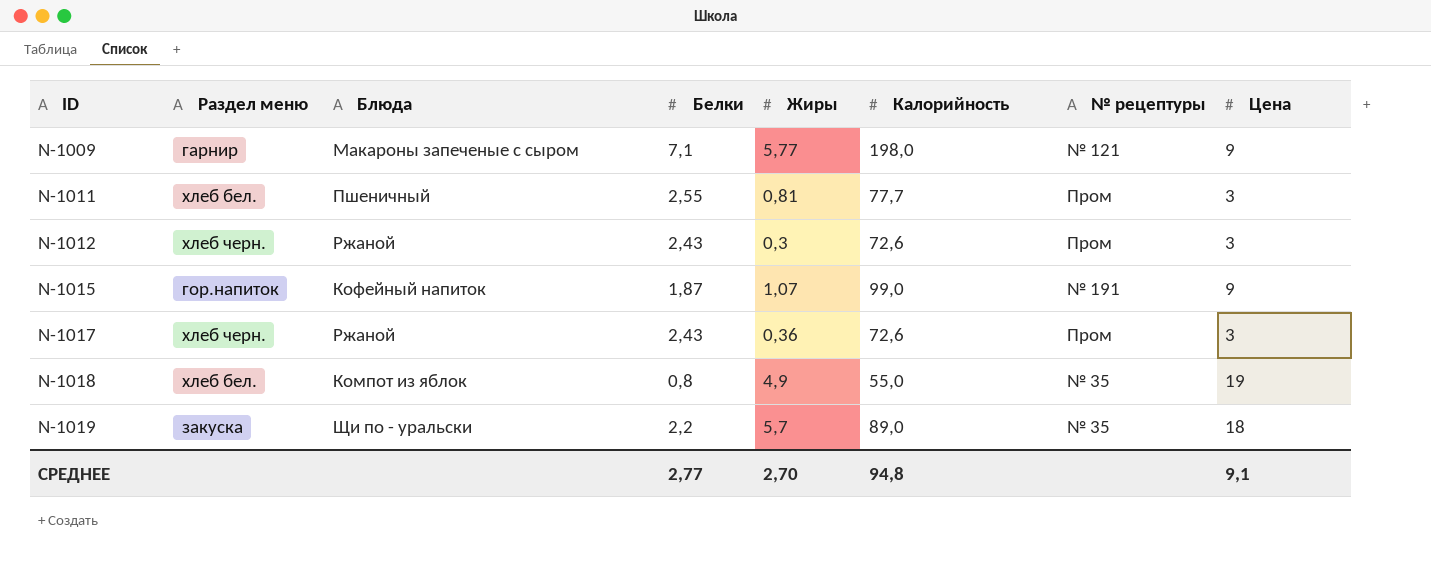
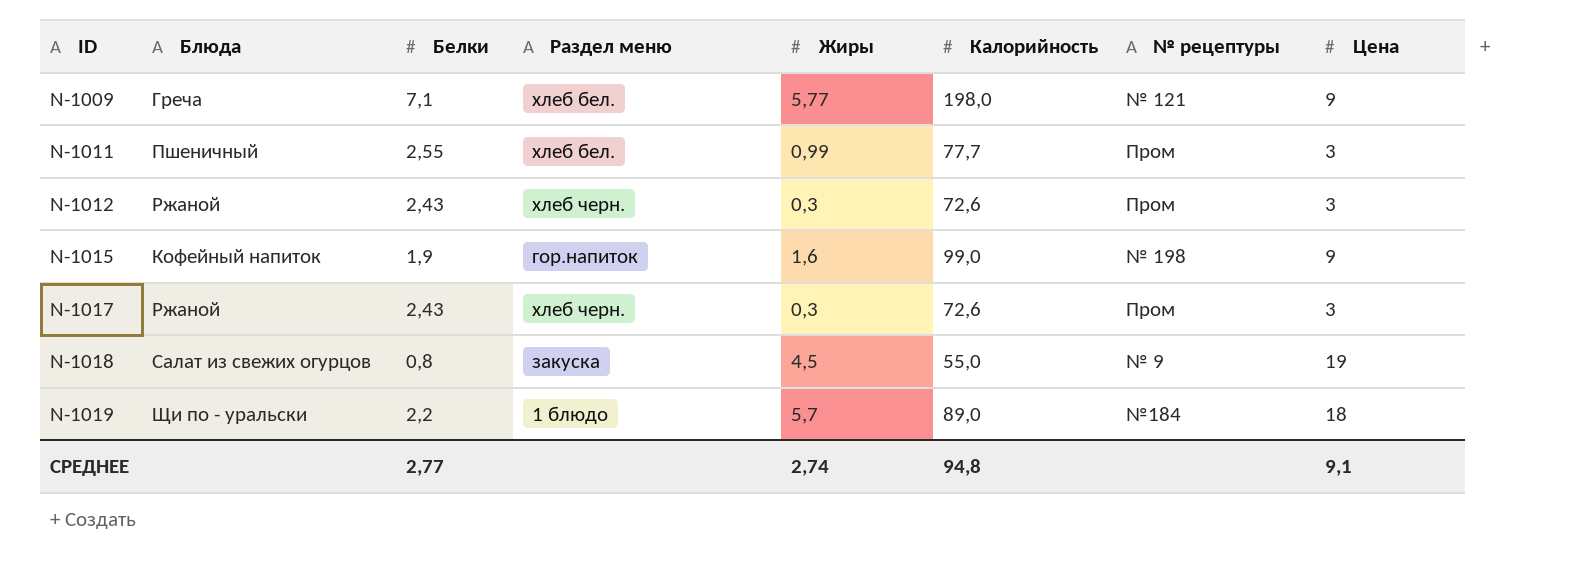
column Раздел меню | position: 2 -> 4
N-1009 | Блюда: Макароны запеченые с сыром -> Греча
N-1009 | Раздел меню: гарнир -> хлеб бел.
N-1011 | Жиры: 0,81 -> 0,99
N-1015 | Белки: 1,87 -> 1,9
N-1015 | Жиры: 1,07 -> 1,6
N-1015 | № рецептуры: № 191 -> № 198
N-1017 | Жиры: 0,36 -> 0,3
N-1018 | Блюда: Компот из яблок -> Салат из свежих огурцов
N-1018 | Раздел меню: хлеб бел. -> закуска
N-1018 | Жиры: 4,9 -> 4,5
N-1018 | № рецептуры: № 35 -> № 9
N-1019 | Раздел меню: закуска -> 1 блюдо
N-1019 | № рецептуры: № 35 -> №184
СРЕДНЕЕ | Жиры: 2,70 -> 2,74

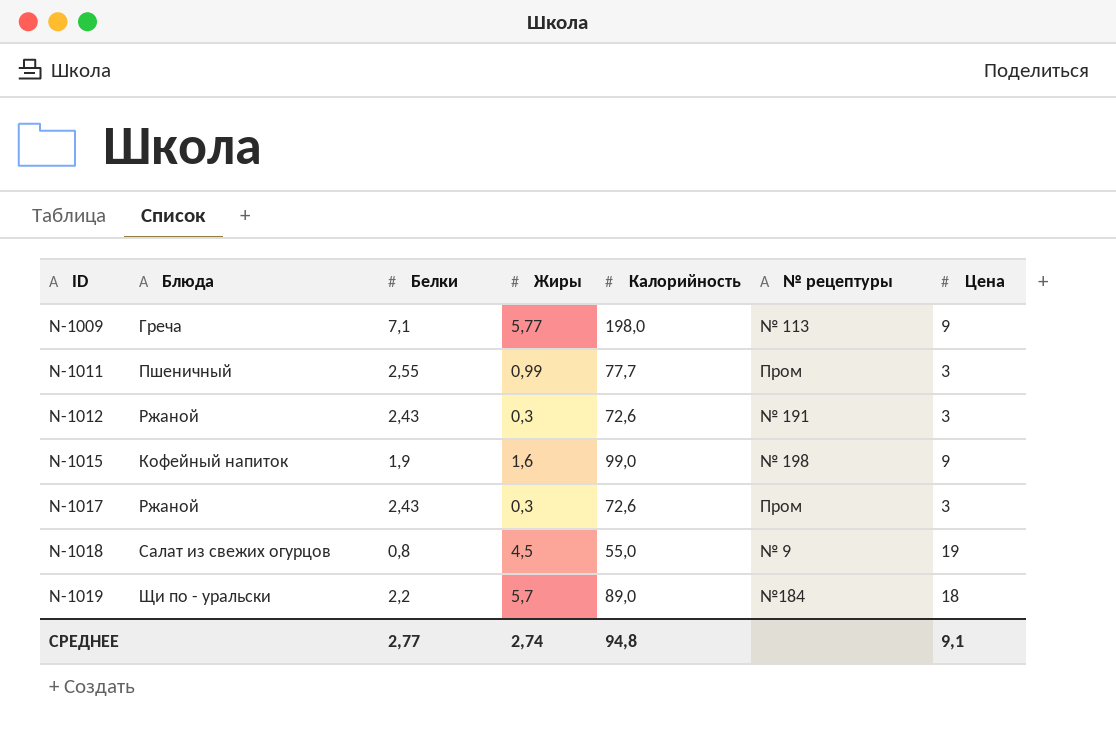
column Раздел меню | position: 4 -> none
N-1009 | № рецептуры: № 121 -> № 113
N-1012 | № рецептуры: Пром -> № 191

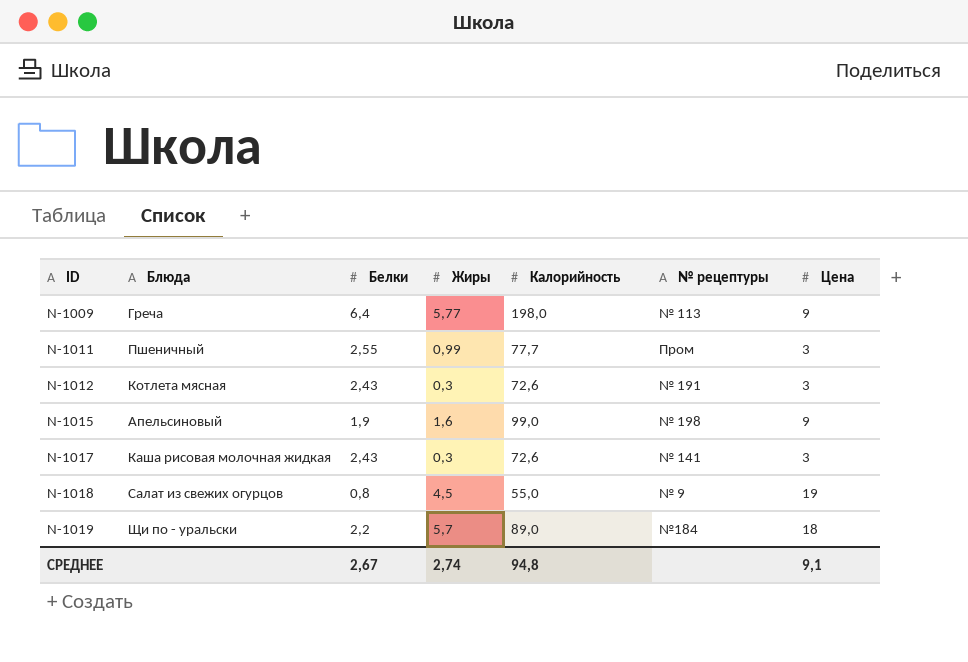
N-1009 | Белки: 7,1 -> 6,4
N-1012 | Блюда: Ржаной -> Котлета мясная
N-1015 | Блюда: Кофейный напиток -> Апельсиновый
N-1017 | Блюда: Ржаной -> Каша рисовая молочная жидкая
N-1017 | № рецептуры: Пром -> № 141
СРЕДНЕЕ | Белки: 2,77 -> 2,67

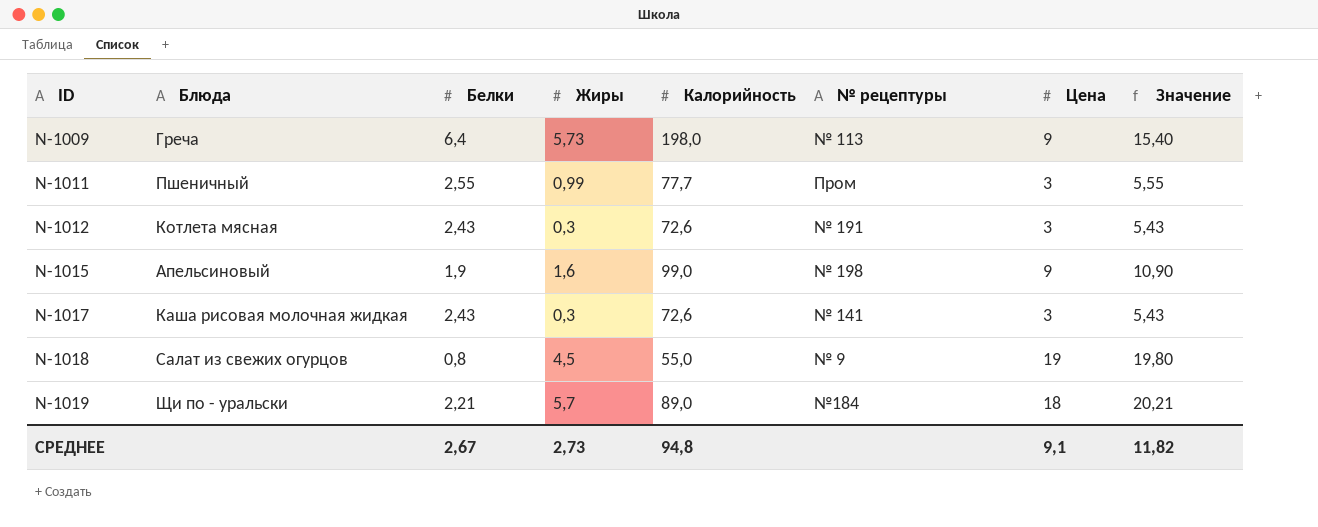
column Значение | formula: none -> [Белки] + [Цена]
N-1009 | Жиры: 5,77 -> 5,73
N-1019 | Белки: 2,2 -> 2,21
СРЕДНЕЕ | Жиры: 2,74 -> 2,73

